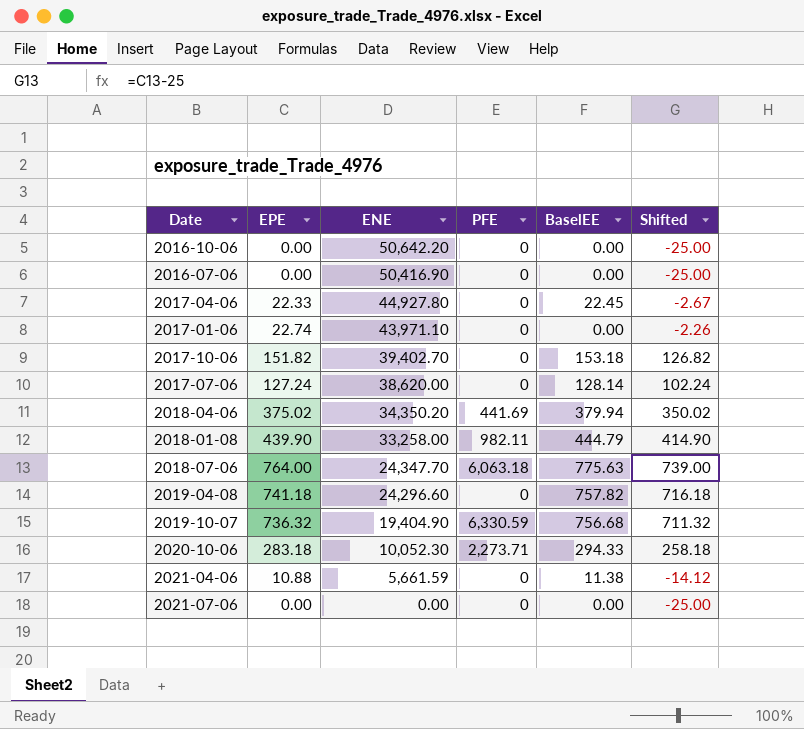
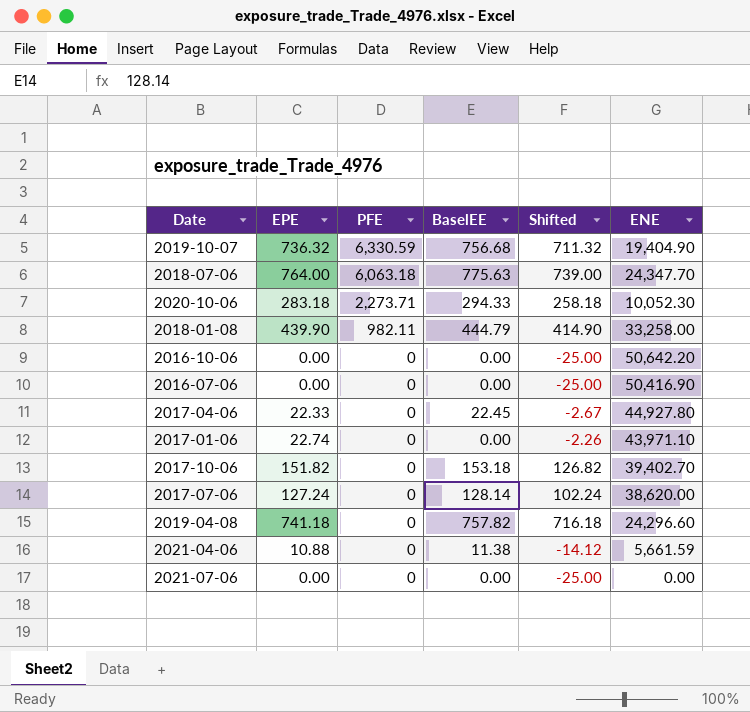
row order: ENE descending -> PFE descending
column ENE | position: 3 -> 6
row 2018-04-06: 375.02 | 34,350.20 | 441.69 | 379.94 | 350.02 -> none

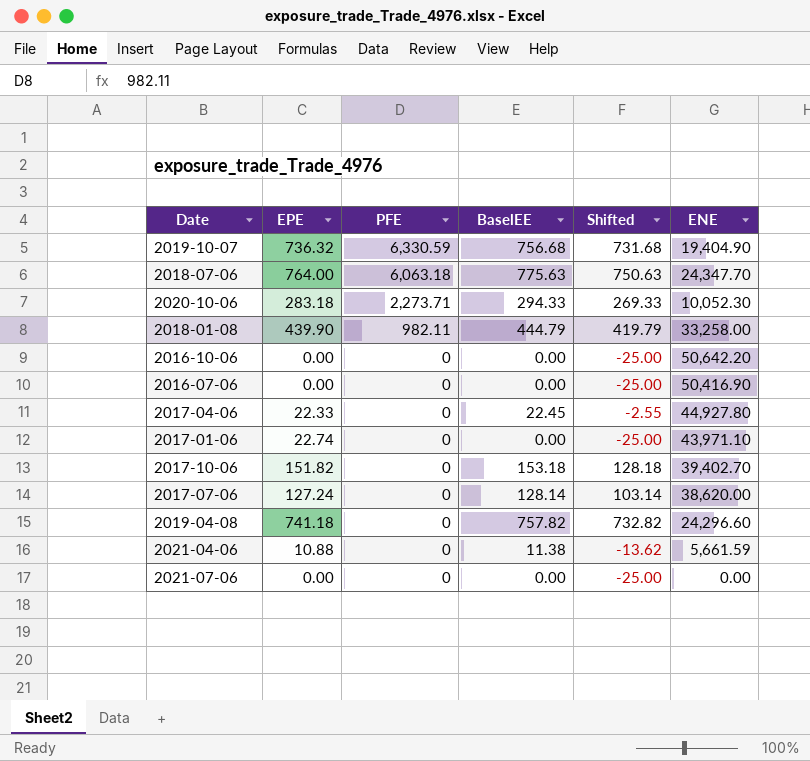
column Shifted | formula: [EPE] - 25 -> [BaselEE] - 25

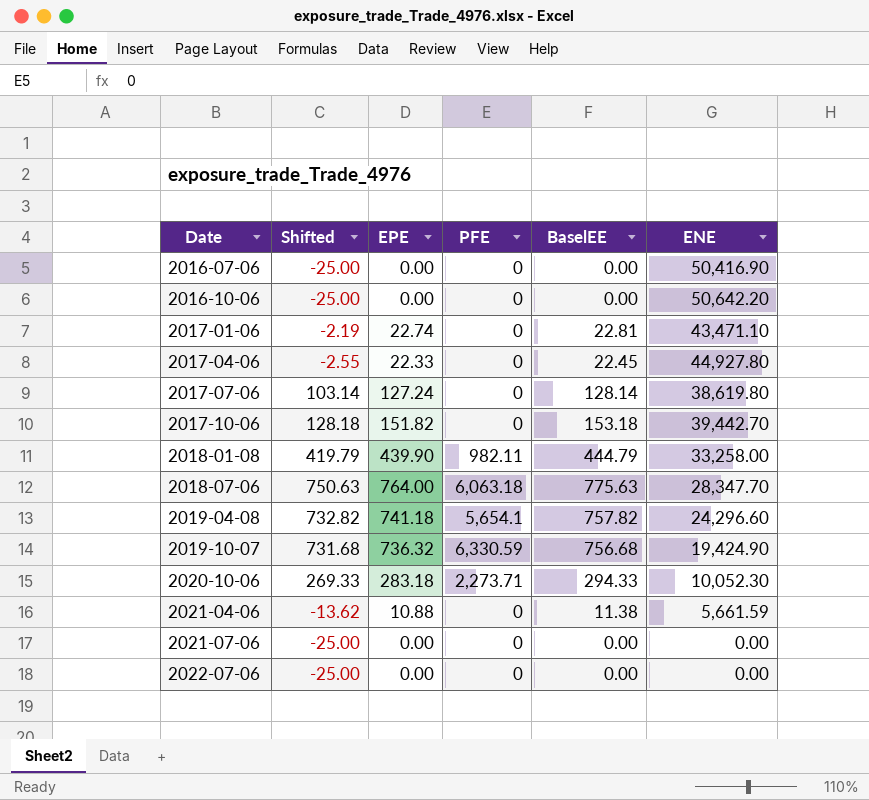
row order: PFE descending -> Date ascending
column Shifted | position: 5 -> 2
2017-01-06 | Shifted: -25.00 -> -2.19
2017-01-06 | BaselEE: 0.00 -> 22.81
2017-01-06 | ENE: 43,971.10 -> 43,471.10
2017-07-06 | ENE: 38,620.00 -> 38,619.80
2017-10-06 | ENE: 39,402.70 -> 39,442.70
2018-07-06 | ENE: 24,347.70 -> 28,347.70
2019-04-08 | PFE: 0 -> 5,654.1
2019-10-07 | ENE: 19,404.90 -> 19,424.90
row 2022-07-06: none -> -25.00 | 0.00 | 0 | 0.00 | 0.00

